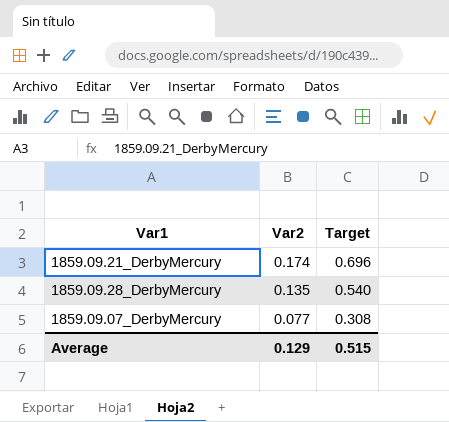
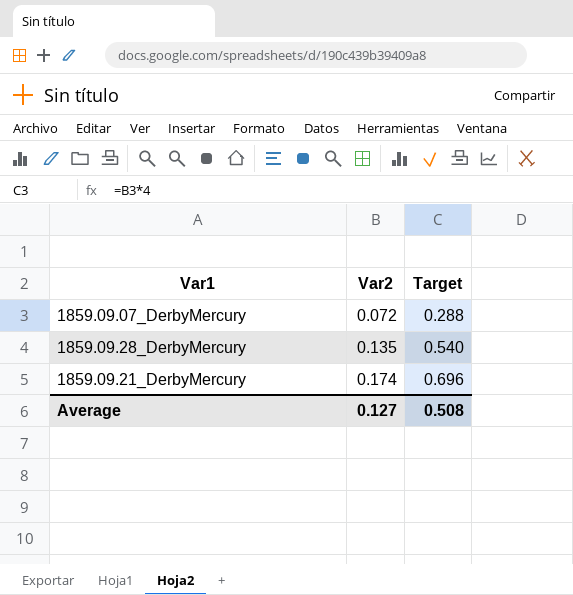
row order: Var2 descending -> Var2 ascending
1859.09.07_DerbyMercury | Var2: 0.077 -> 0.072
1859.09.07_DerbyMercury | Target: 0.308 -> 0.288
Average | Var2: 0.129 -> 0.127
Average | Target: 0.515 -> 0.508

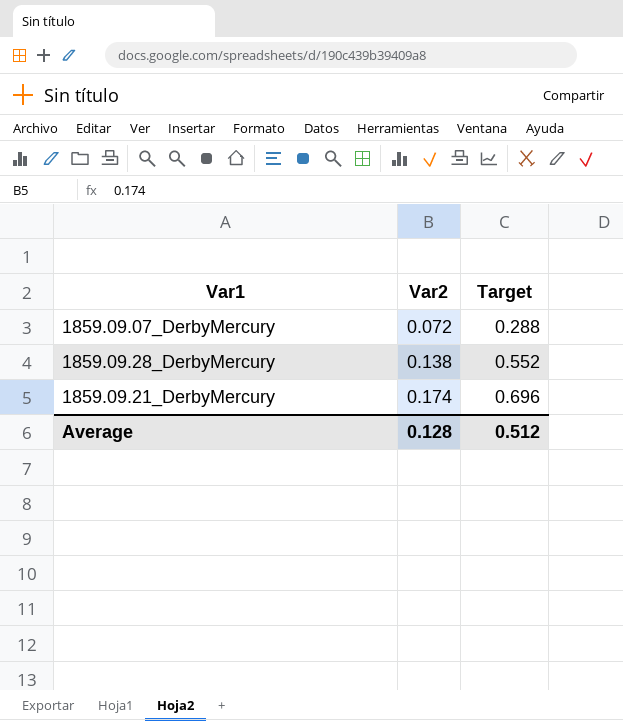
1859.09.28_DerbyMercury | Var2: 0.135 -> 0.138
1859.09.28_DerbyMercury | Target: 0.540 -> 0.552
Average | Var2: 0.127 -> 0.128
Average | Target: 0.508 -> 0.512

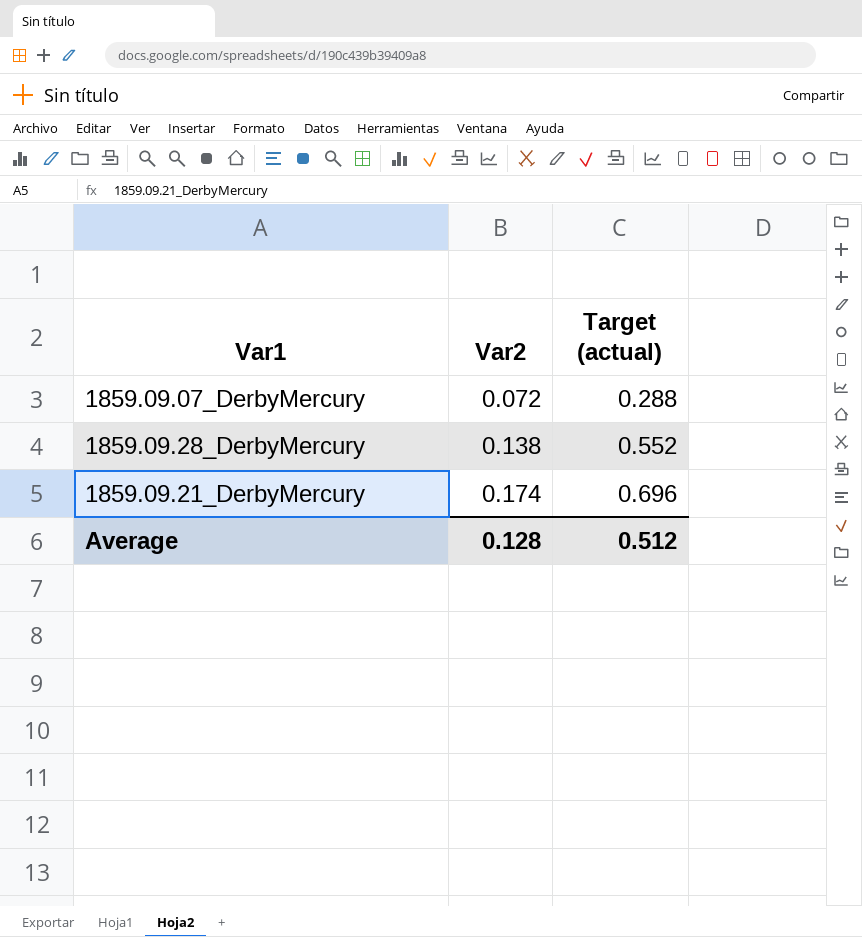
column name: Target -> Target (actual)

